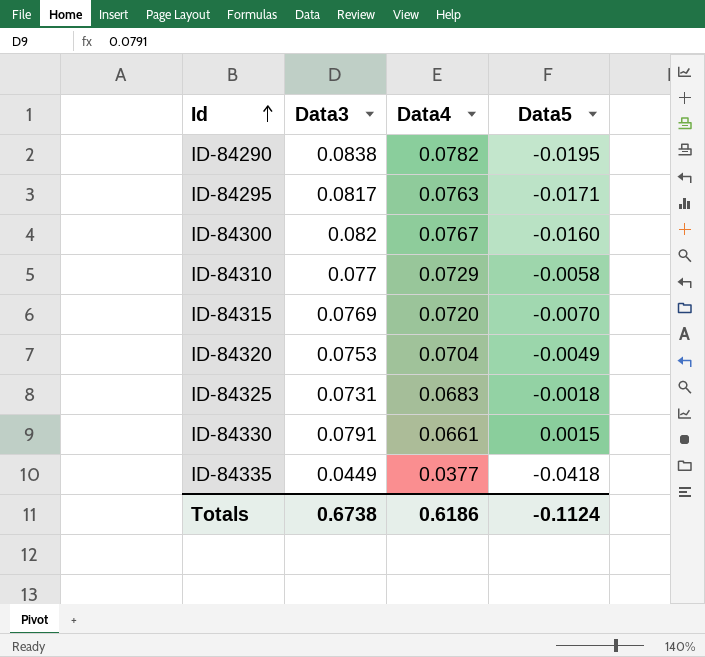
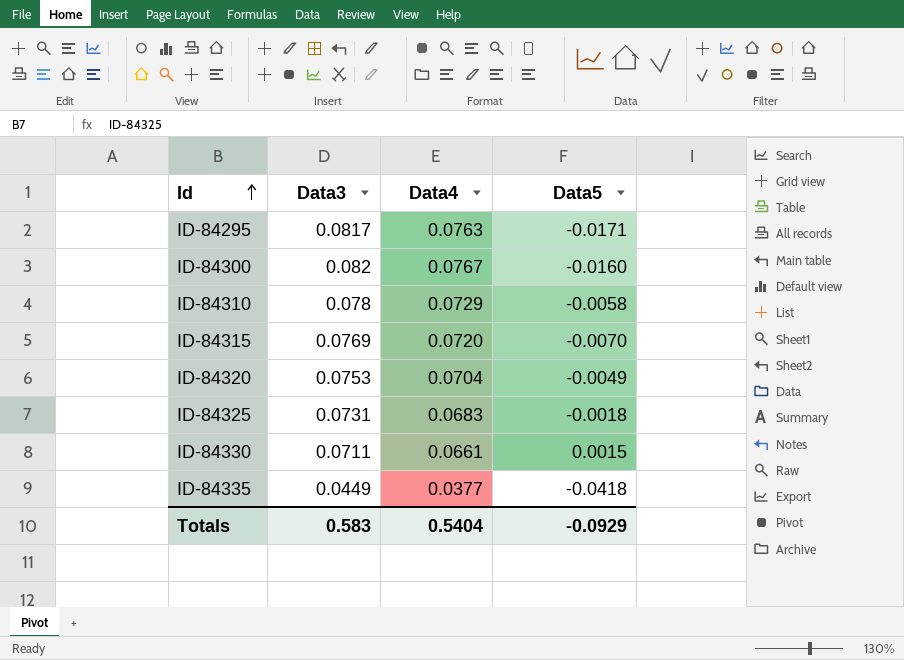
row ID-84290: 0.0838 | 0.0782 | -0.0195 -> none
ID-84310 | Data3: 0.077 -> 0.078
ID-84330 | Data3: 0.0791 -> 0.0711
Totals | Data3: 0.6738 -> 0.583
Totals | Data4: 0.6186 -> 0.5404
Totals | Data5: -0.1124 -> -0.0929

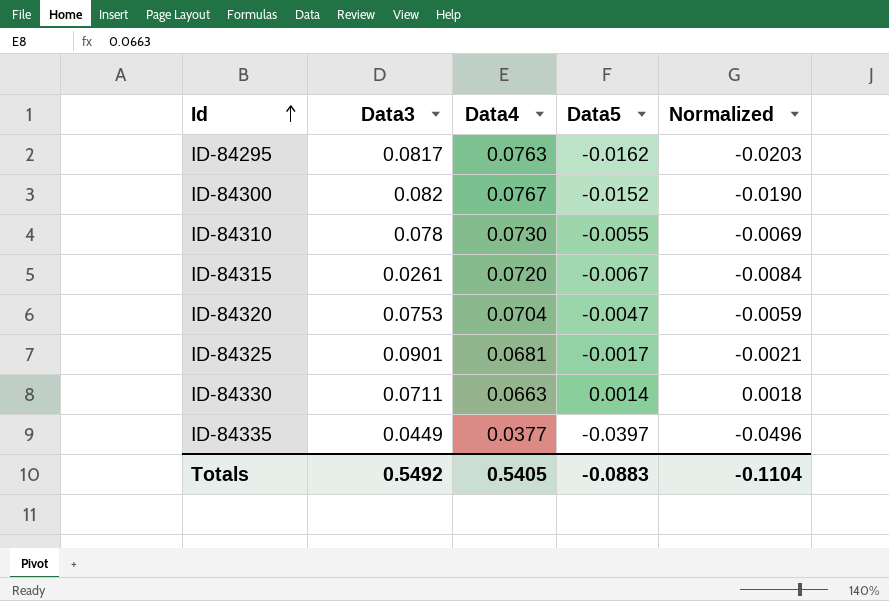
column Normalized | formula: none -> [Data5] * 1.25
ID-84295 | Data5: -0.0171 -> -0.0162
ID-84300 | Data5: -0.0160 -> -0.0152
ID-84310 | Data4: 0.0729 -> 0.0730
ID-84310 | Data5: -0.0058 -> -0.0055
ID-84315 | Data3: 0.0769 -> 0.0261
ID-84315 | Data5: -0.0070 -> -0.0067
ID-84320 | Data5: -0.0049 -> -0.0047
ID-84325 | Data3: 0.0731 -> 0.0901
ID-84325 | Data4: 0.0683 -> 0.0681
ID-84325 | Data5: -0.0018 -> -0.0017
ID-84330 | Data4: 0.0661 -> 0.0663
ID-84330 | Data5: 0.0015 -> 0.0014
ID-84335 | Data5: -0.0418 -> -0.0397
Totals | Data3: 0.583 -> 0.5492
Totals | Data4: 0.5404 -> 0.5405
Totals | Data5: -0.0929 -> -0.0883

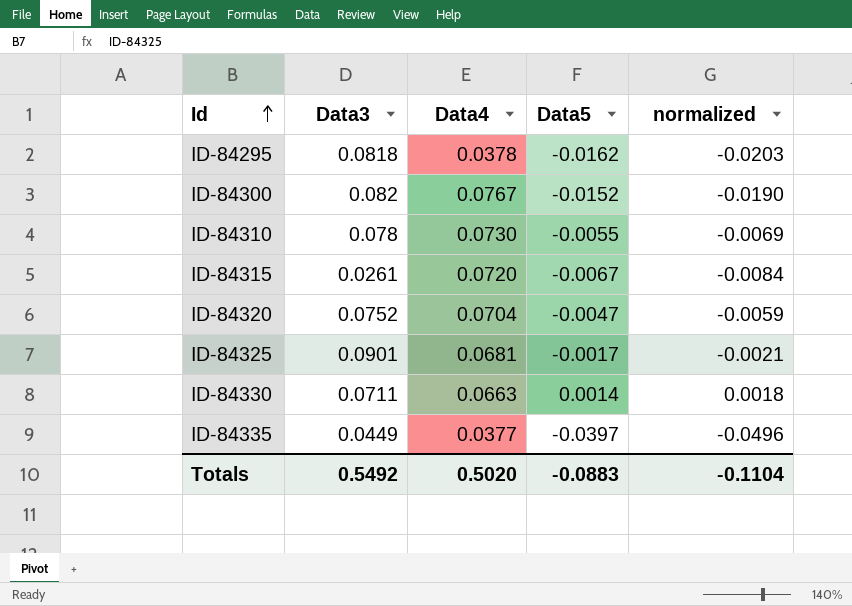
column name: Normalized -> normalized
ID-84295 | Data3: 0.0817 -> 0.0818
ID-84295 | Data4: 0.0763 -> 0.0378
ID-84320 | Data3: 0.0753 -> 0.0752
Totals | Data4: 0.5405 -> 0.5020

